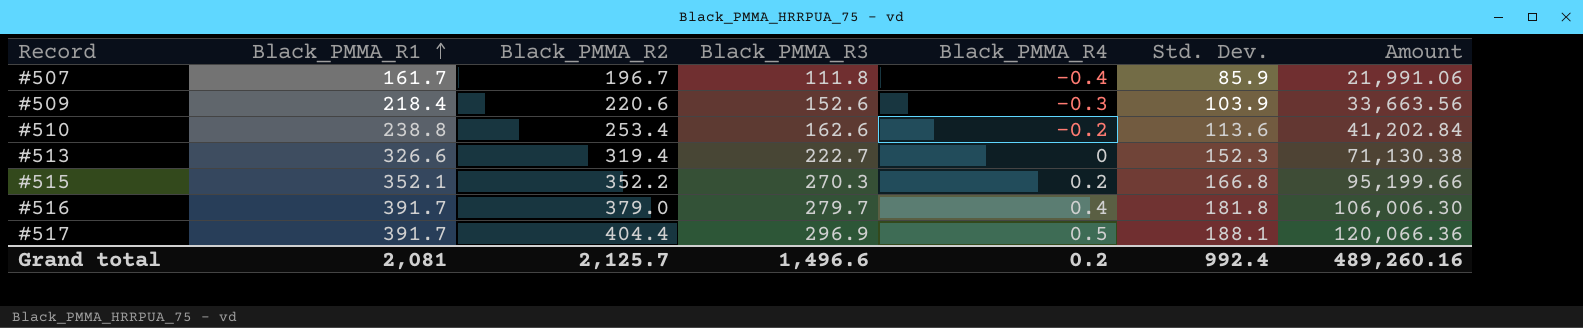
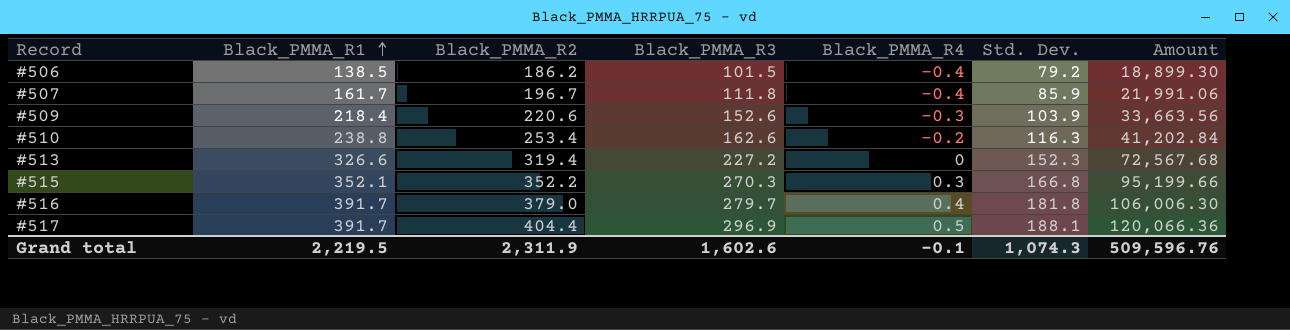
row #506: none -> 138.5 | 186.2 | 101.5 | -0.4 | 79.2 | 18,899.30
#510 | Std. Dev.: 113.6 -> 116.3
#513 | Black_PMMA_R3: 222.7 -> 227.2
#513 | Amount: 71,130.38 -> 72,567.68
#515 | Black_PMMA_R4: 0.2 -> 0.3
Grand total | Black_PMMA_R1: 2,081 -> 2,219.5
Grand total | Black_PMMA_R2: 2,125.7 -> 2,311.9
Grand total | Black_PMMA_R3: 1,496.6 -> 1,602.6
Grand total | Black_PMMA_R4: 0.2 -> -0.1
Grand total | Std. Dev.: 992.4 -> 1,074.3
Grand total | Amount: 489,260.16 -> 509,596.76

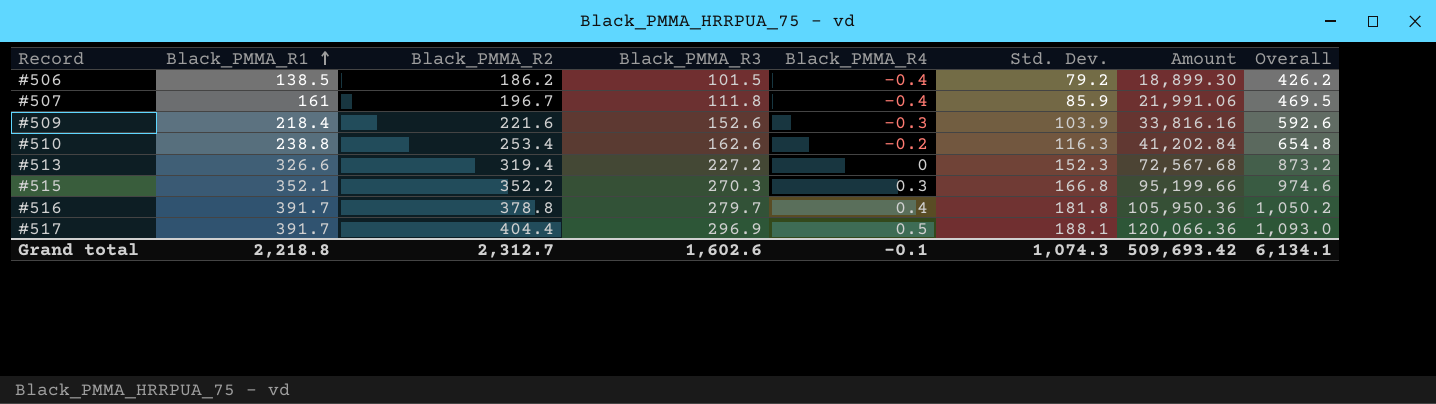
column Overall | formula: none -> [Black_PMMA_R1] + [Black_PMMA_R2] + [Black_PMMA_R3]
#507 | Black_PMMA_R1: 161.7 -> 161
#509 | Black_PMMA_R2: 220.6 -> 221.6
#509 | Amount: 33,663.56 -> 33,816.16
#516 | Black_PMMA_R2: 379.0 -> 378.8
#516 | Amount: 106,006.30 -> 105,950.36
Grand total | Black_PMMA_R1: 2,219.5 -> 2,218.8
Grand total | Black_PMMA_R2: 2,311.9 -> 2,312.7
Grand total | Amount: 509,596.76 -> 509,693.42

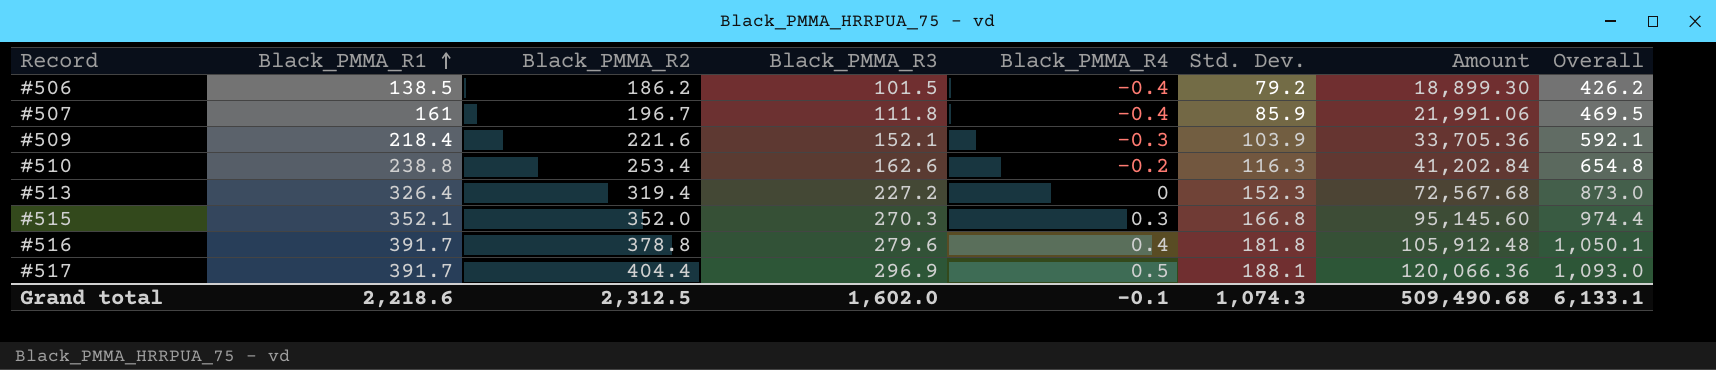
#509 | Black_PMMA_R3: 152.6 -> 152.1
#509 | Amount: 33,816.16 -> 33,705.36
#509 | Overall: 592.6 -> 592.1
#513 | Black_PMMA_R1: 326.6 -> 326.4
#513 | Overall: 873.2 -> 873.0
#515 | Black_PMMA_R2: 352.2 -> 352.0
#515 | Amount: 95,199.66 -> 95,145.60
#515 | Overall: 974.6 -> 974.4
#516 | Black_PMMA_R3: 279.7 -> 279.6
#516 | Amount: 105,950.36 -> 105,912.48
#516 | Overall: 1,050.2 -> 1,050.1
Grand total | Black_PMMA_R1: 2,218.8 -> 2,218.6
Grand total | Black_PMMA_R2: 2,312.7 -> 2,312.5
Grand total | Black_PMMA_R3: 1,602.6 -> 1,602.0
Grand total | Amount: 509,693.42 -> 509,490.68
Grand total | Overall: 6,134.1 -> 6,133.1

